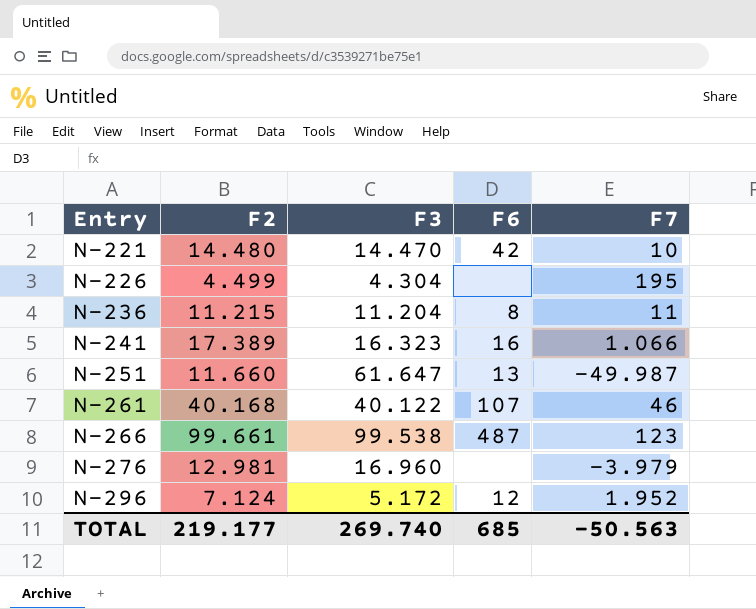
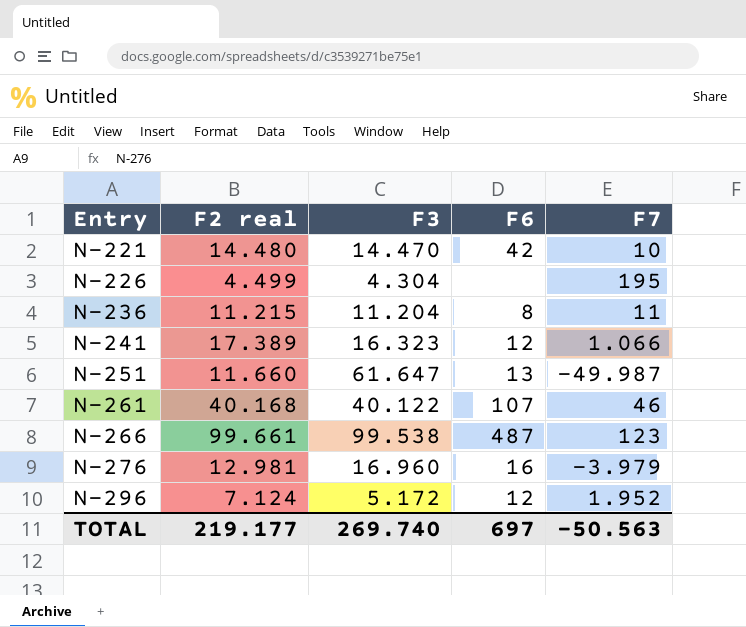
column name: F2 -> F2 real
N-241 | F6: 16 -> 12
N-276 | F6: none -> 16
TOTAL | F6: 685 -> 697

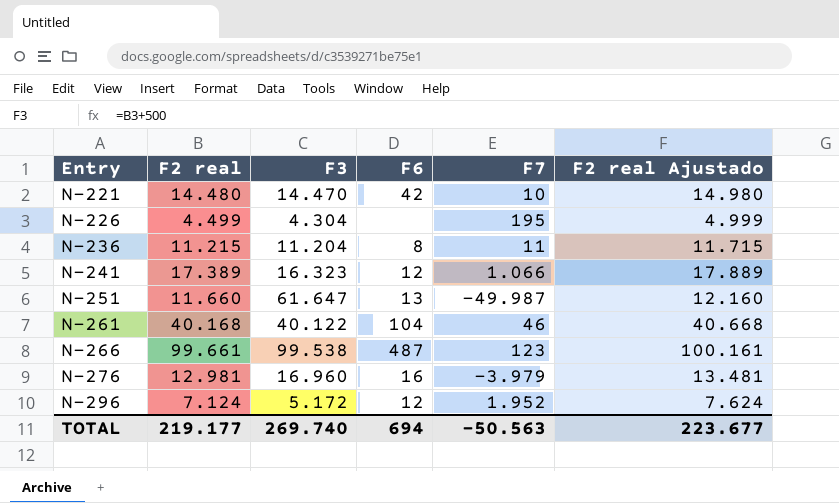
column F2 real Ajustado | formula: none -> [F2 real] + 500
N-261 | F6: 107 -> 104
TOTAL | F6: 697 -> 694

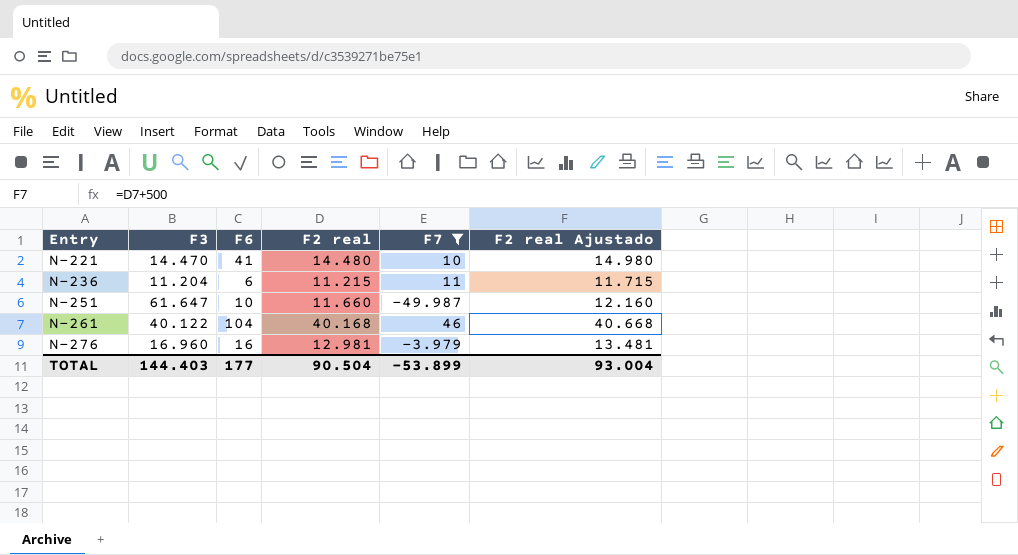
filter: none -> F7 <= 46
column F2 real | position: 2 -> 4
N-221 | F6: 42 -> 41
N-236 | F6: 8 -> 6
N-251 | F6: 13 -> 10
TOTAL | F3: 269.740 -> 144.403
TOTAL | F6: 694 -> 177
TOTAL | F2 real: 219.177 -> 90.504
TOTAL | F7: -50.563 -> -53.899
TOTAL | F2 real Ajustado: 223.677 -> 93.004

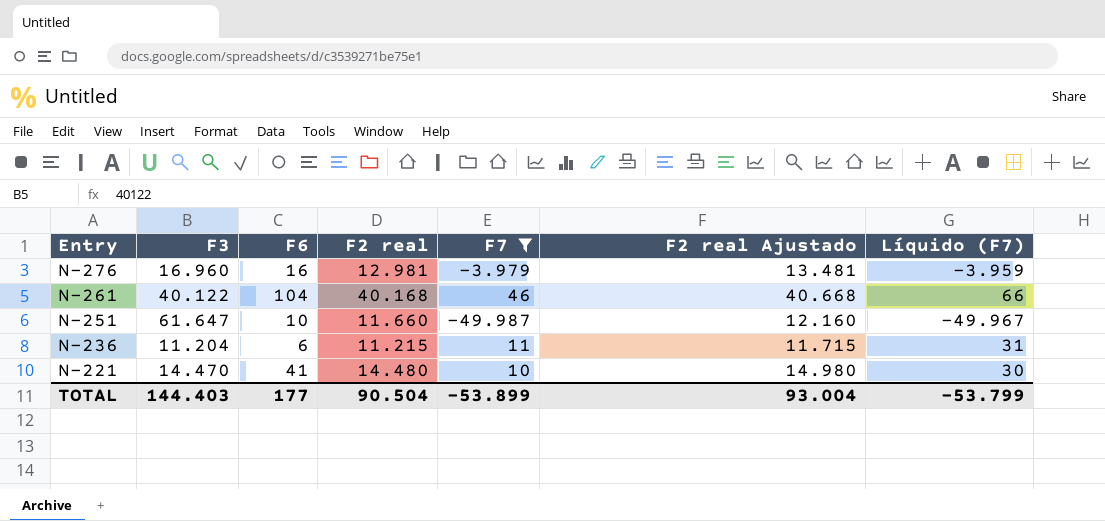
row order: Entry ascending -> Entry descending
column Líquido (F7) | formula: none -> [F7] + 20

